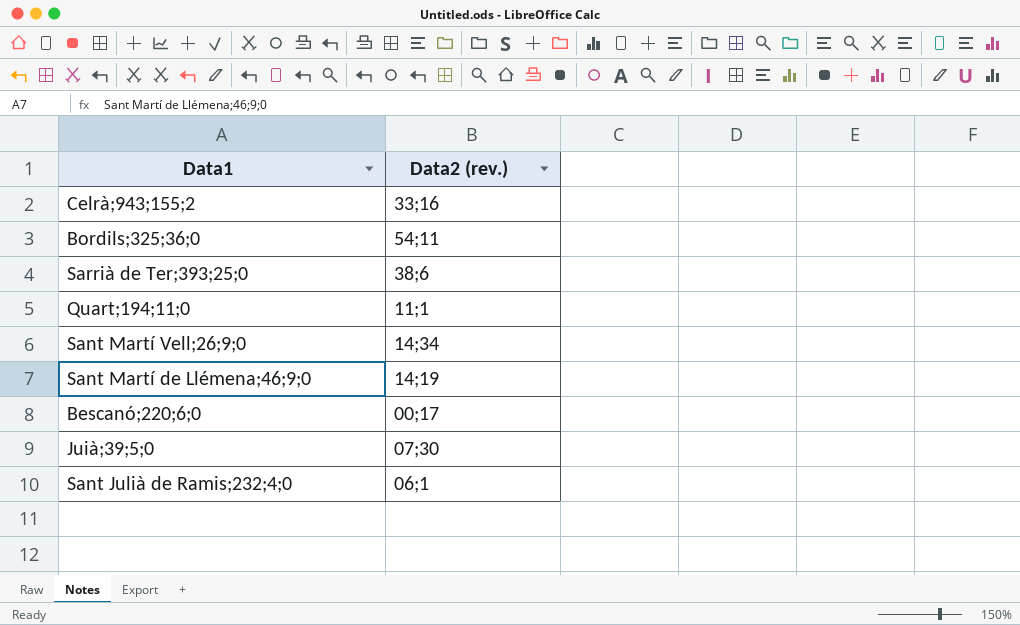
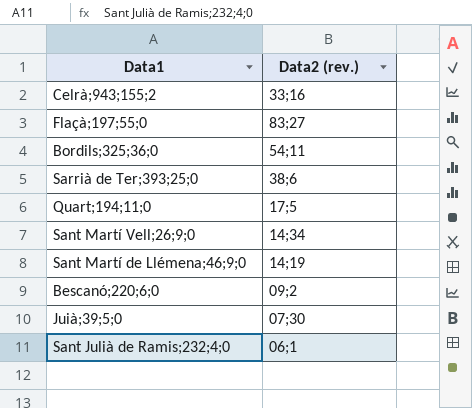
row Flaçà;197;55;0: none -> 83;27
Quart;194;11;0 | Data2 (rev.): 11;1 -> 17;5
Bescanó;220;6;0 | Data2 (rev.): 00;17 -> 09;2

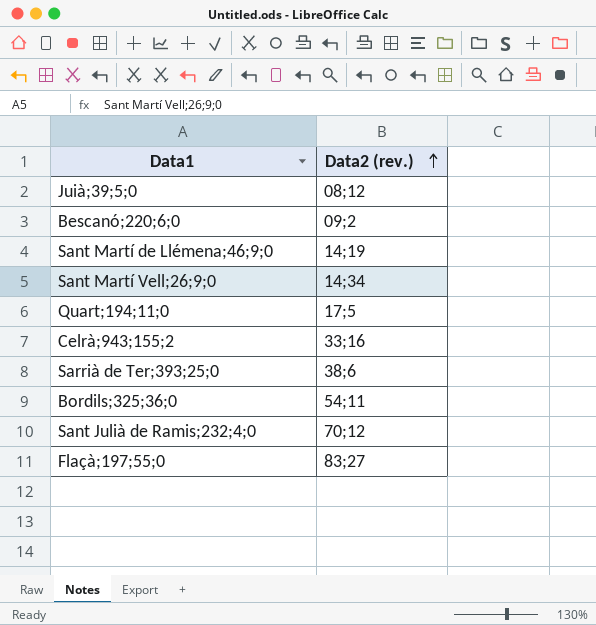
row order: none -> Data2 (rev.) ascending
Juià;39;5;0 | Data2 (rev.): 07;30 -> 08;12
Sant Julià de Ramis;232;4;0 | Data2 (rev.): 06;1 -> 70;12

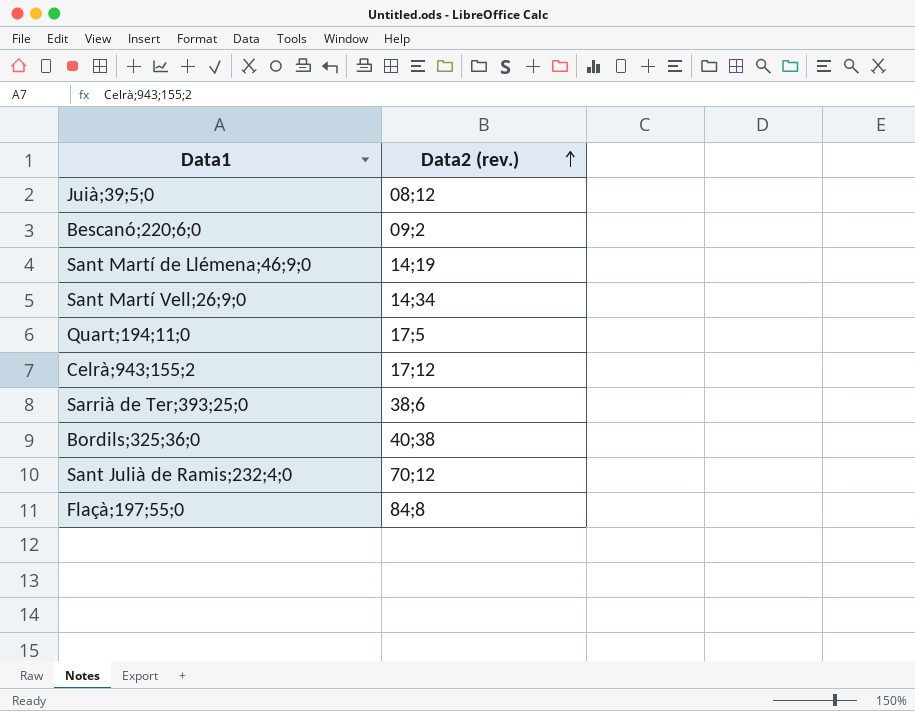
Celrà;943;155;2 | Data2 (rev.): 33;16 -> 17;12
Bordils;325;36;0 | Data2 (rev.): 54;11 -> 40;38
Flaçà;197;55;0 | Data2 (rev.): 83;27 -> 84;8

